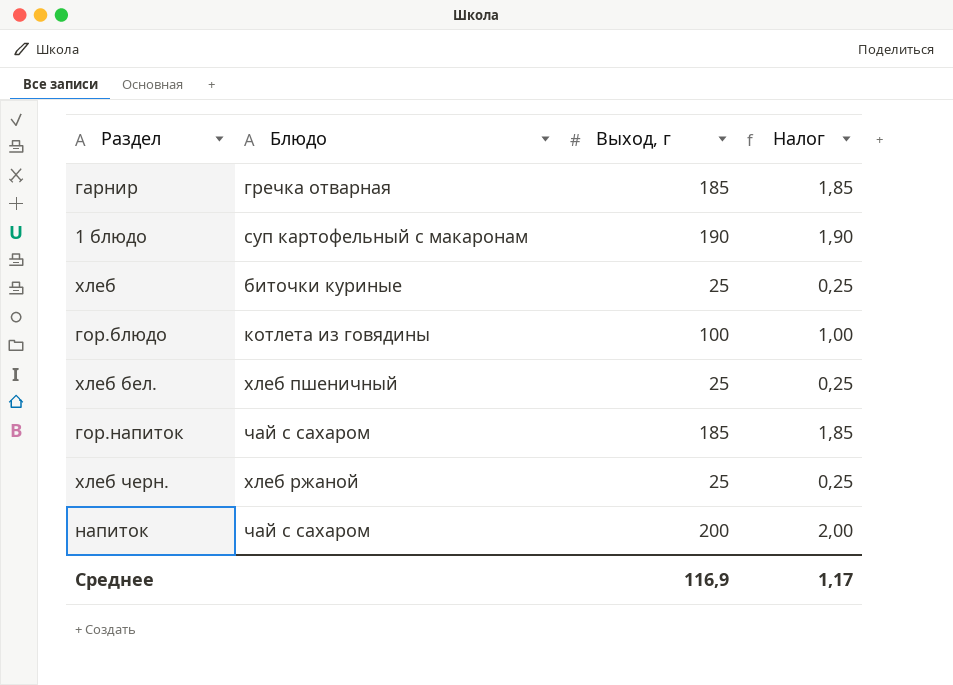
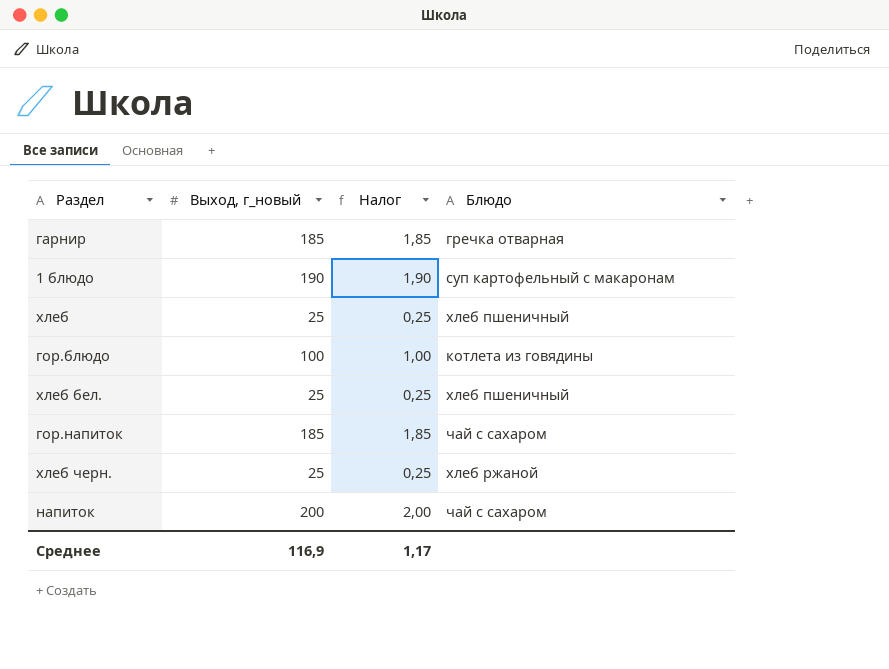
column name: Выход, г -> Выход, г_новый
column Блюдо | position: 2 -> 4
хлеб | Блюдо: биточки куриные -> хлеб пшеничный

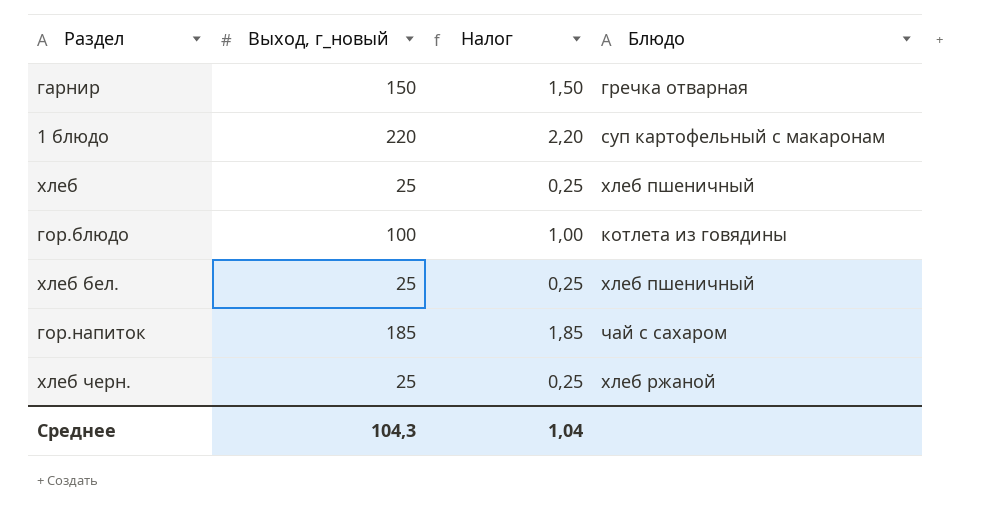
row напиток: 200 | 2,00 | чай с сахаром -> none
гарнир | Выход, г_новый: 185 -> 150
гарнир | Налог: 1,85 -> 1,50
1 блюдо | Выход, г_новый: 190 -> 220
1 блюдо | Налог: 1,90 -> 2,20
Среднее | Выход, г_новый: 116,9 -> 104,3
Среднее | Налог: 1,17 -> 1,04

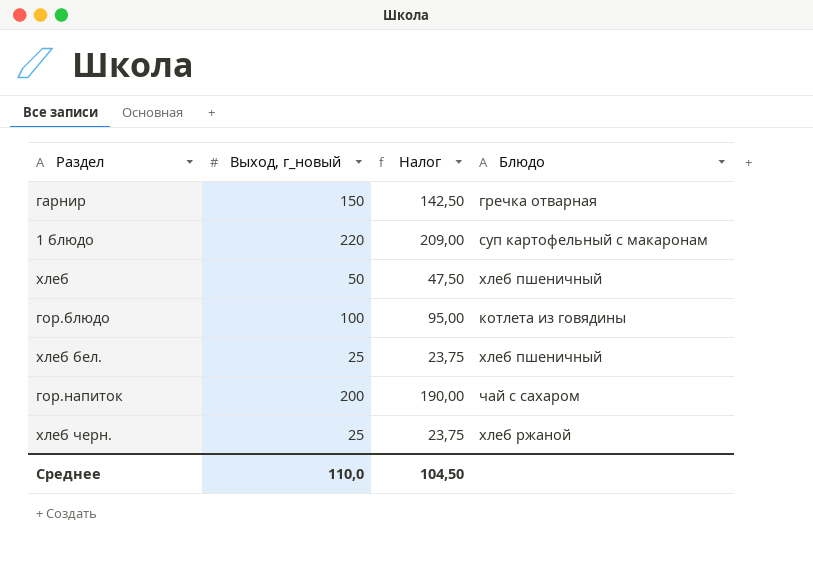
column Налог | formula: [Выход, г_новый] * 0,01 -> [Выход, г_новый] * 0,95
хлеб | Выход, г_новый: 25 -> 50
гор.напиток | Выход, г_новый: 185 -> 200
Среднее | Выход, г_новый: 104,3 -> 110,0
Среднее | Налог: 1,04 -> 104,50

